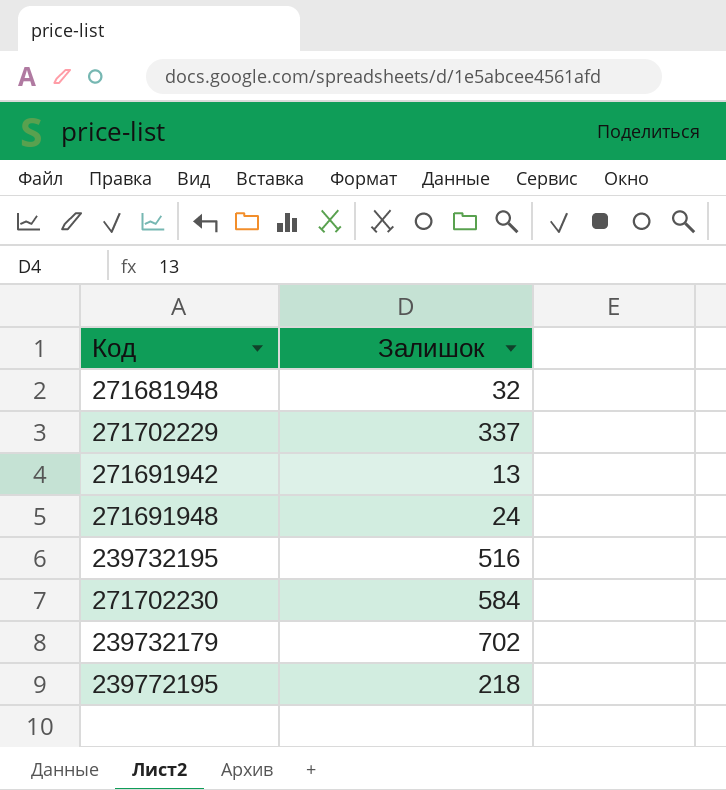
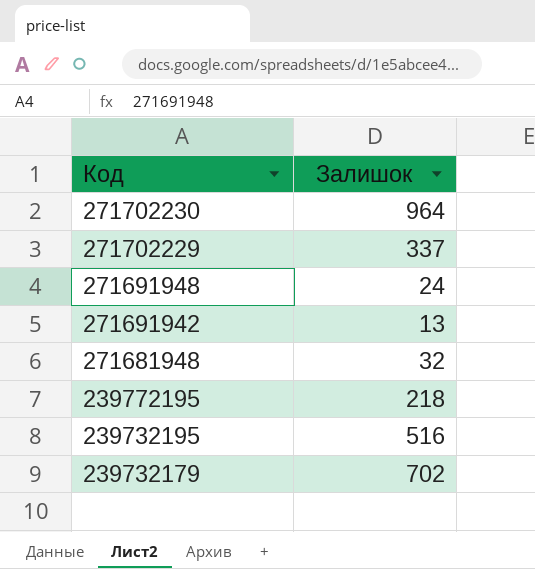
row order: none -> Код descending
271702230 | Залишок: 584 -> 964

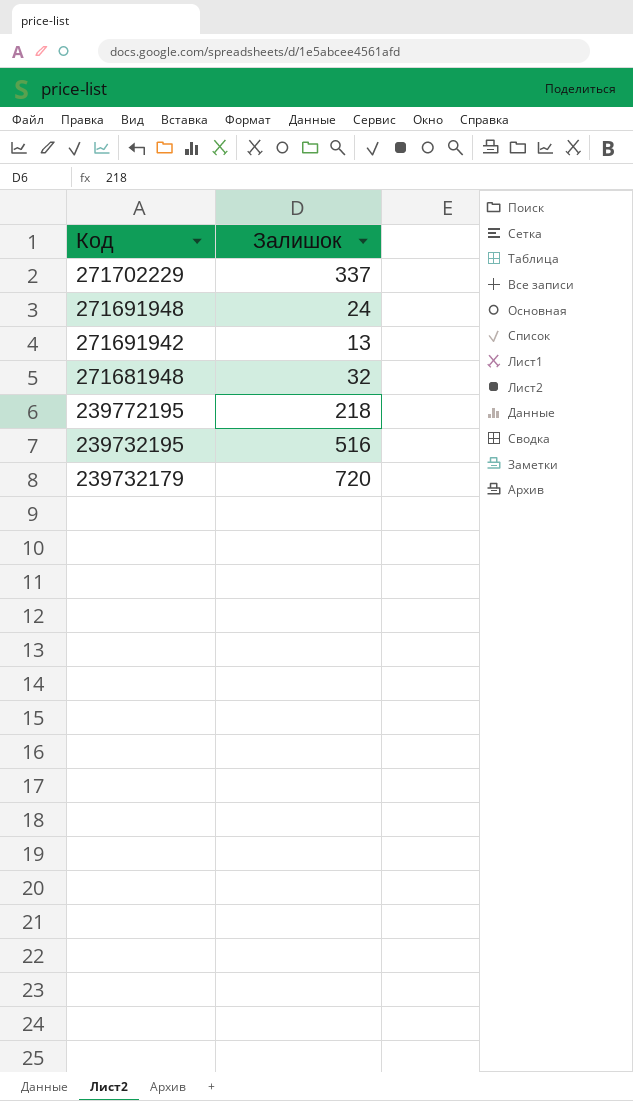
row 271702230: 964 -> none
239732179 | Залишок: 702 -> 720

